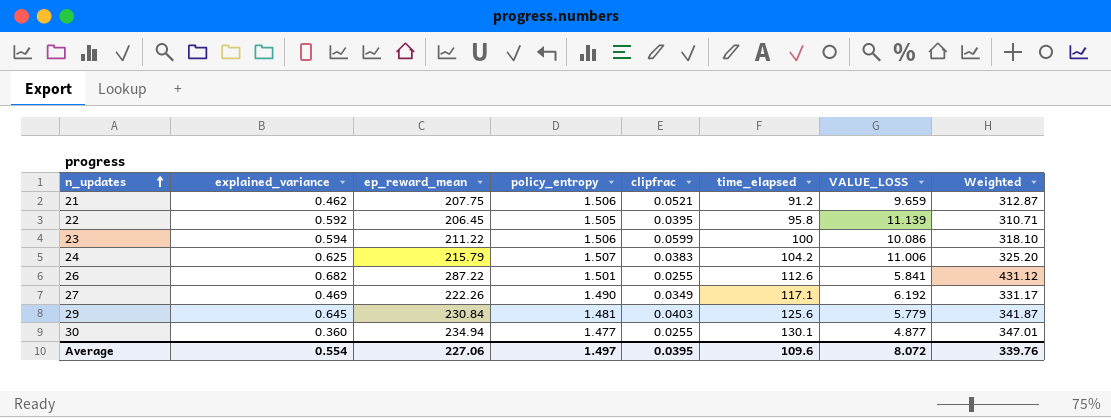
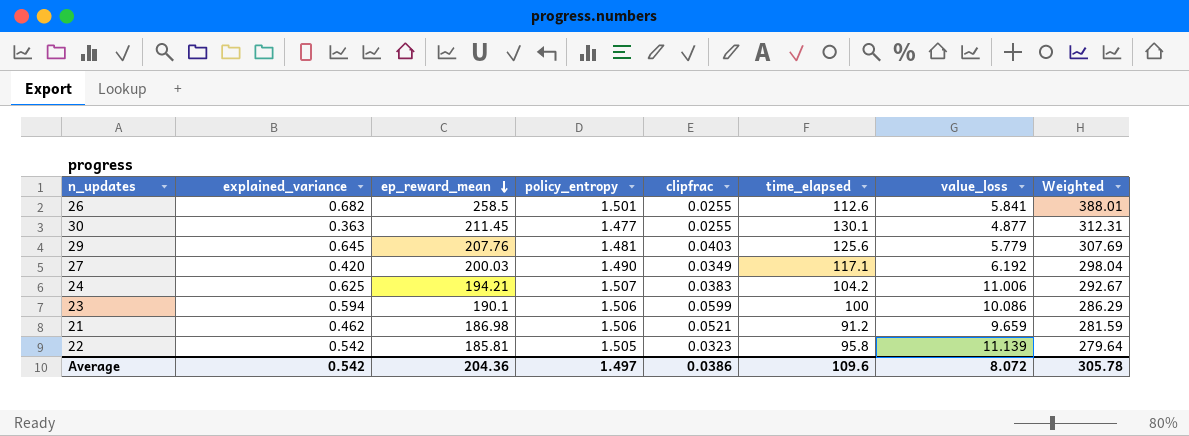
row order: n_updates ascending -> ep_reward_mean descending
column name: VALUE_LOSS -> value_loss
26 | ep_reward_mean: 287.22 -> 258.5
26 | Weighted: 431.12 -> 388.01
30 | explained_variance: 0.360 -> 0.363
30 | ep_reward_mean: 234.94 -> 211.45
30 | Weighted: 347.01 -> 312.31
29 | ep_reward_mean: 230.84 -> 207.76
29 | Weighted: 341.87 -> 307.69
27 | explained_variance: 0.469 -> 0.420
27 | ep_reward_mean: 222.26 -> 200.03
27 | Weighted: 331.17 -> 298.04
24 | ep_reward_mean: 215.79 -> 194.21
24 | Weighted: 325.20 -> 292.67
23 | ep_reward_mean: 211.22 -> 190.1
23 | Weighted: 318.10 -> 286.29
21 | ep_reward_mean: 207.75 -> 186.98
21 | Weighted: 312.87 -> 281.59
22 | explained_variance: 0.592 -> 0.542
22 | ep_reward_mean: 206.45 -> 185.81
22 | clipfrac: 0.0395 -> 0.0323
22 | Weighted: 310.71 -> 279.64
Average | explained_variance: 0.554 -> 0.542
Average | ep_reward_mean: 227.06 -> 204.36
Average | clipfrac: 0.0395 -> 0.0386
Average | Weighted: 339.76 -> 305.78

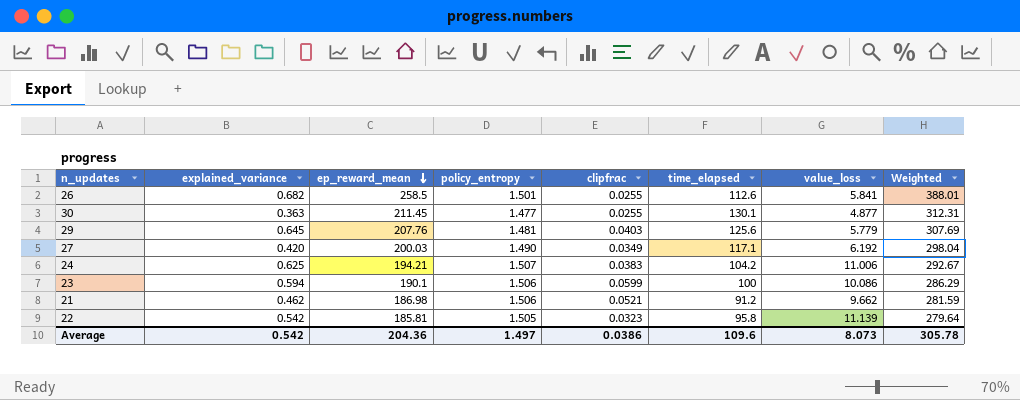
21 | value_loss: 9.659 -> 9.662
Average | value_loss: 8.072 -> 8.073

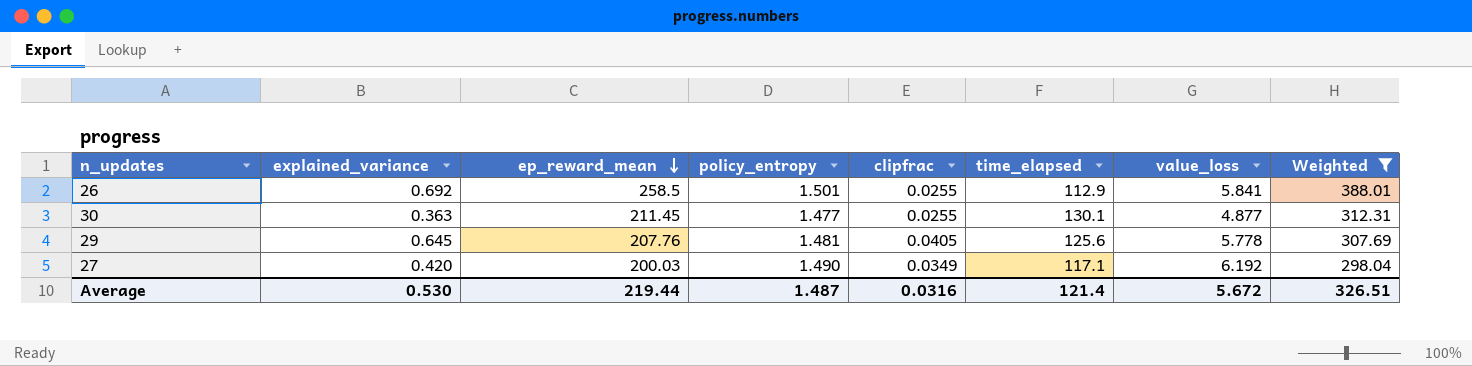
filter: none -> Weighted >= 298.04
26 | explained_variance: 0.682 -> 0.692
26 | time_elapsed: 112.6 -> 112.9
29 | clipfrac: 0.0403 -> 0.0405
29 | value_loss: 5.779 -> 5.778
Average | explained_variance: 0.542 -> 0.530
Average | ep_reward_mean: 204.36 -> 219.44
Average | policy_entropy: 1.497 -> 1.487
Average | clipfrac: 0.0386 -> 0.0316
Average | time_elapsed: 109.6 -> 121.4
Average | value_loss: 8.073 -> 5.672
Average | Weighted: 305.78 -> 326.51

